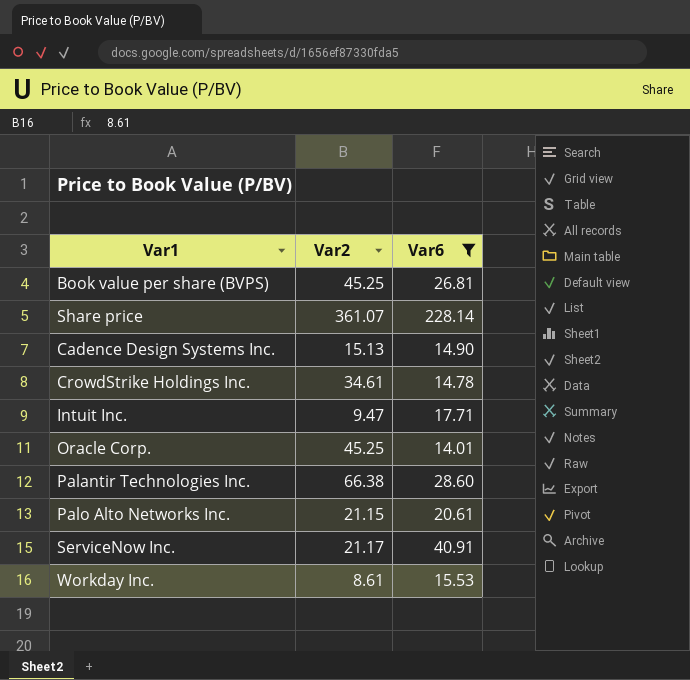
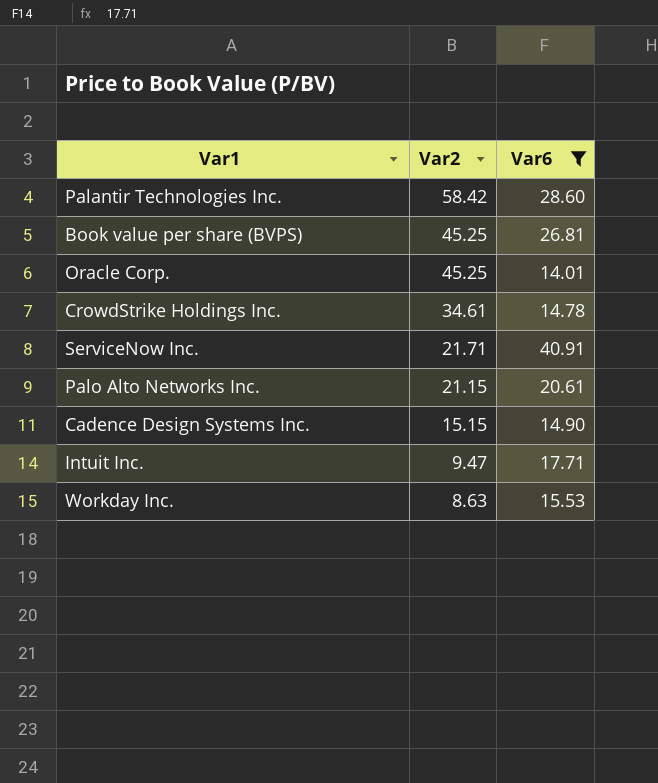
row order: none -> Var2 descending
row Share price: 361.07 | 228.14 -> none
Palantir Technologies Inc. | Var2: 66.38 -> 58.42
ServiceNow Inc. | Var2: 21.17 -> 21.71
Cadence Design Systems Inc. | Var2: 15.13 -> 15.15
Workday Inc. | Var2: 8.61 -> 8.63

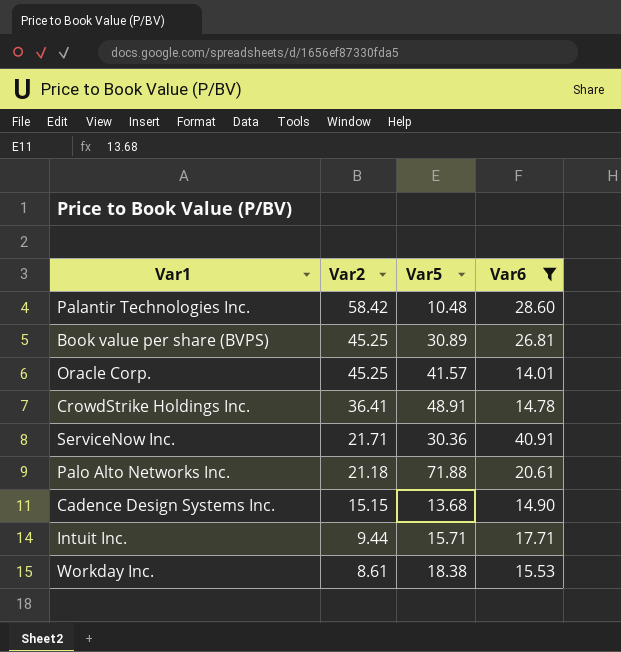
column Var5 | position: none -> 3
CrowdStrike Holdings Inc. | Var2: 34.61 -> 36.41
Palo Alto Networks Inc. | Var2: 21.15 -> 21.18
Intuit Inc. | Var2: 9.47 -> 9.44
Workday Inc. | Var2: 8.63 -> 8.61

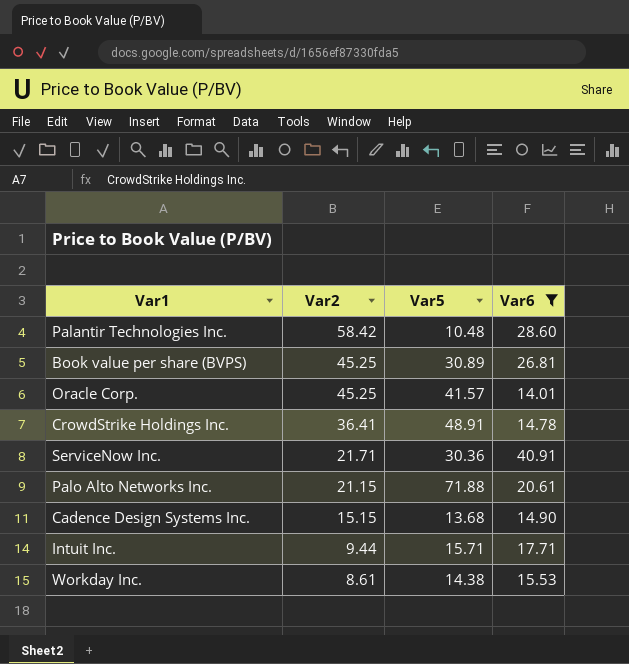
Palo Alto Networks Inc. | Var2: 21.18 -> 21.15
Workday Inc. | Var5: 18.38 -> 14.38

